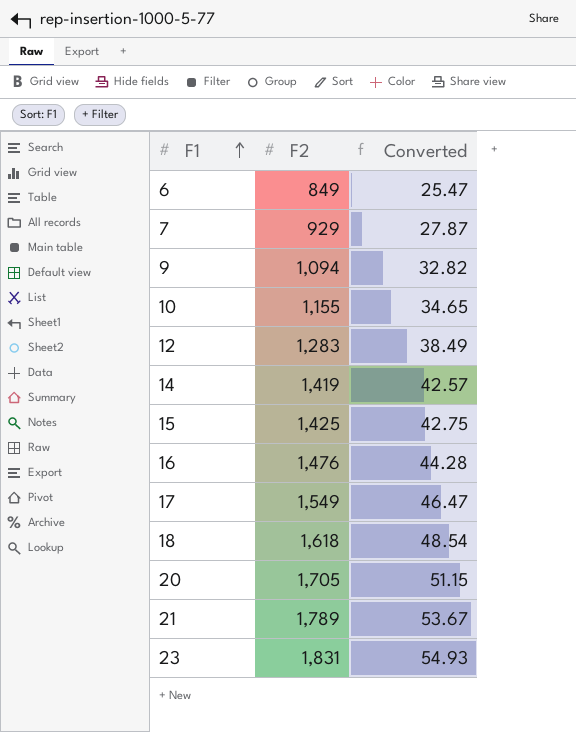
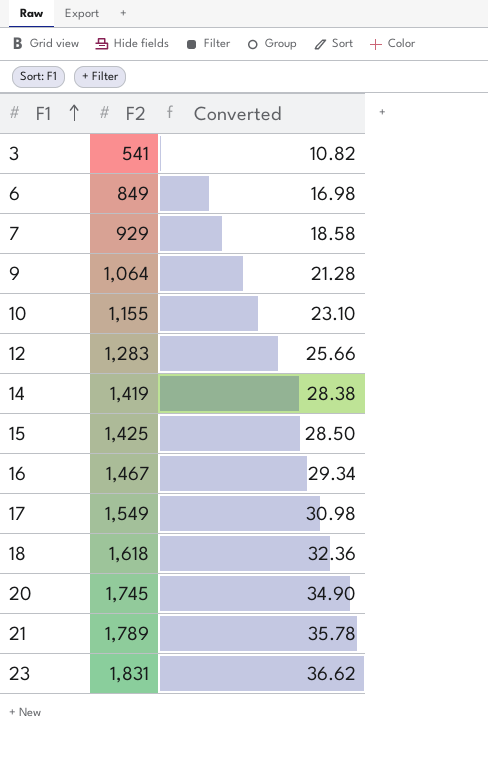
column Converted | formula: [F2] * 0.03 -> [F2] * 0.02
row 3: none -> 541 | 10.82
9 | F2: 1,094 -> 1,064
16 | F2: 1,476 -> 1,467
20 | F2: 1,705 -> 1,745

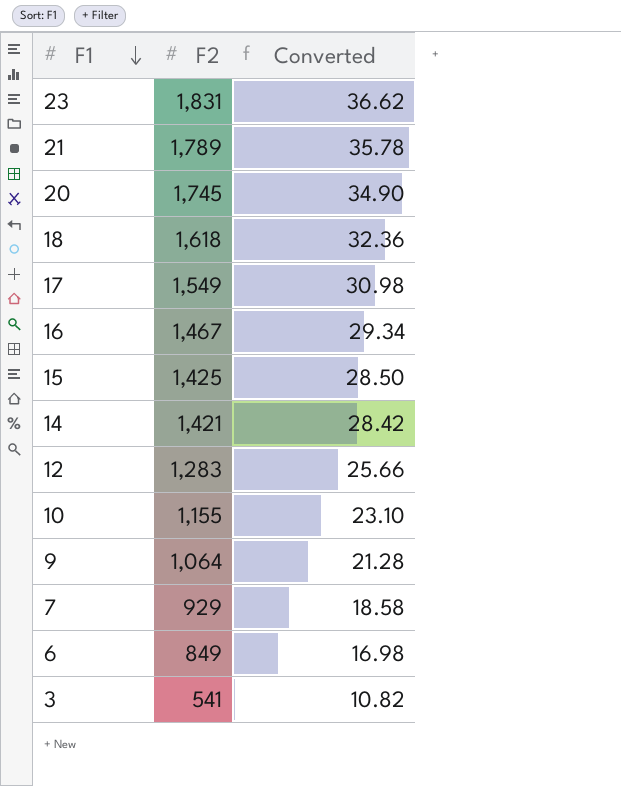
row order: F1 ascending -> F1 descending
14 | F2: 1,419 -> 1,421
14 | Converted: 28.38 -> 28.42

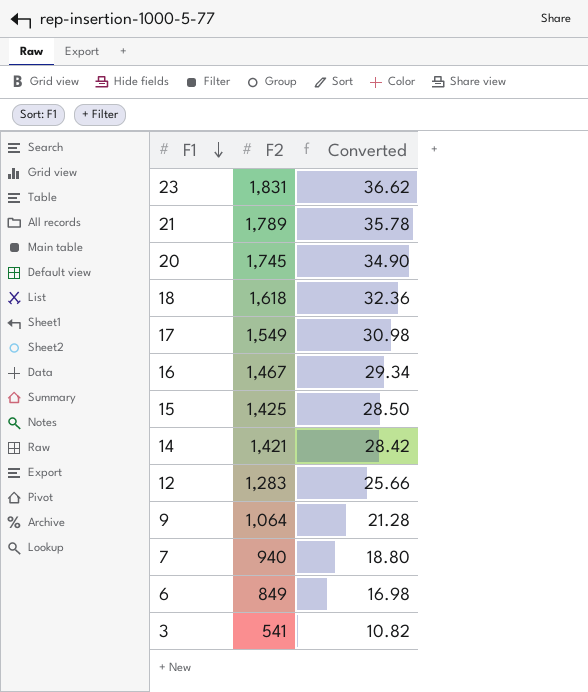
row 10: 1,155 | 23.10 -> none
7 | F2: 929 -> 940
7 | Converted: 18.58 -> 18.80

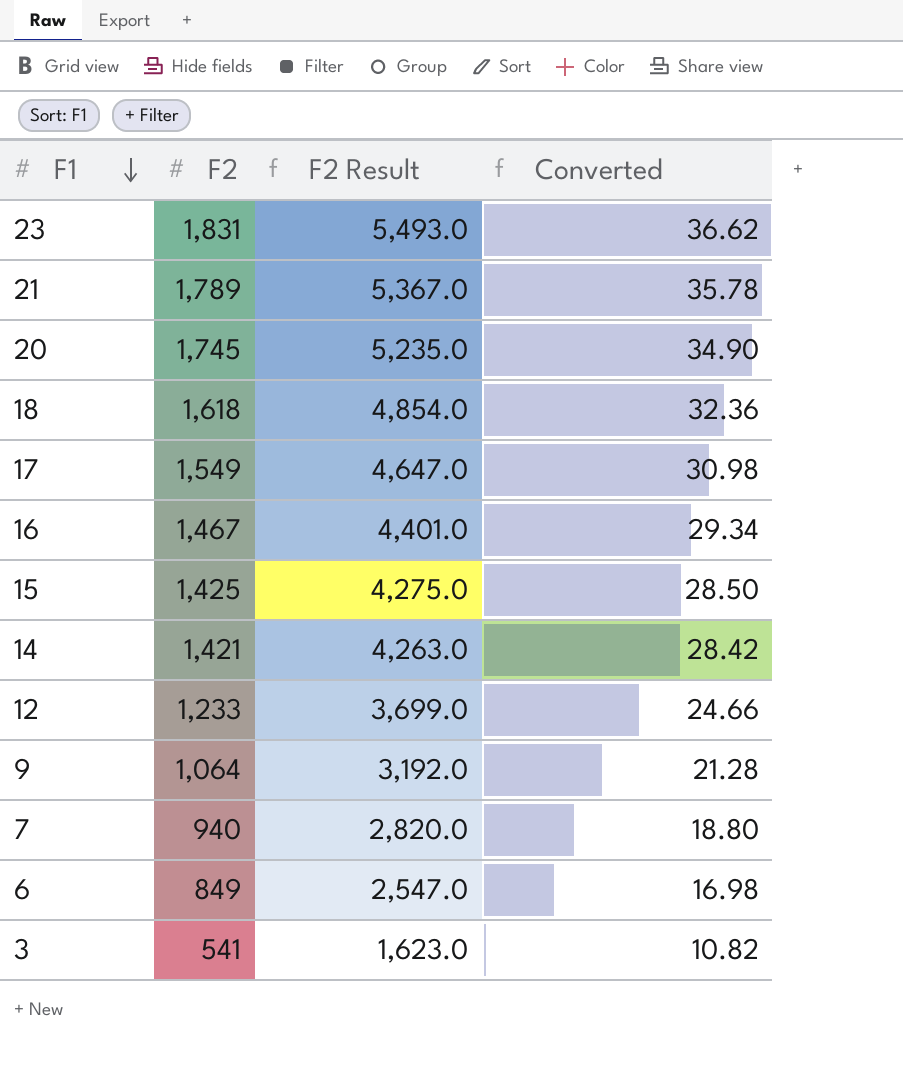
column F2 Result | formula: none -> [F2] * 3
12 | F2: 1,283 -> 1,233
12 | Converted: 25.66 -> 24.66

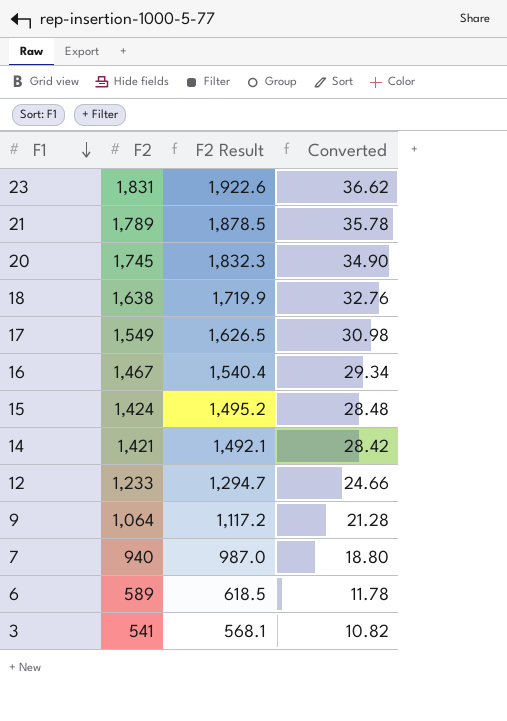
column F2 Result | formula: [F2] * 3 -> [F2] * 1.05
18 | F2: 1,618 -> 1,638
18 | Converted: 32.36 -> 32.76
15 | F2: 1,425 -> 1,424
15 | Converted: 28.50 -> 28.48
6 | F2: 849 -> 589
6 | Converted: 16.98 -> 11.78

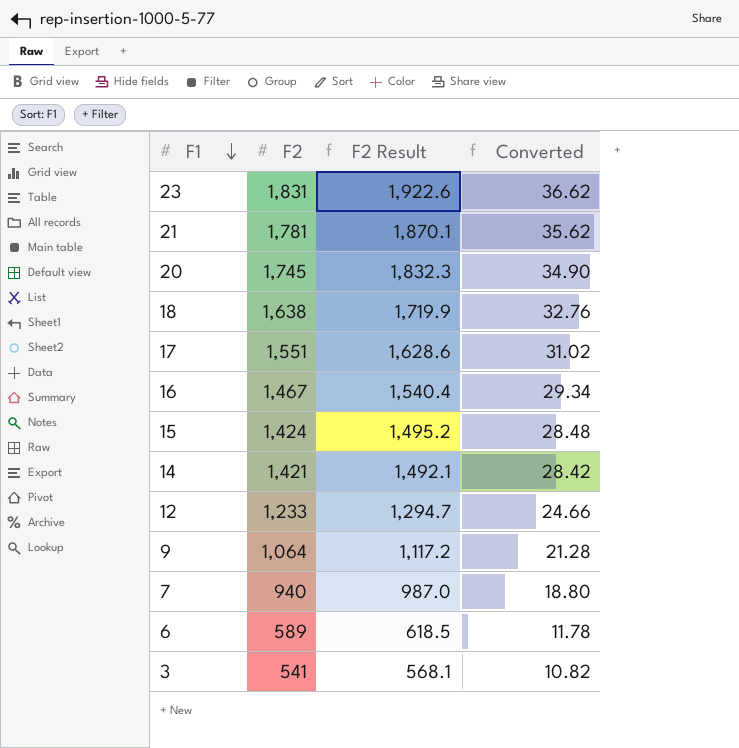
21 | F2: 1,789 -> 1,781
21 | F2 Result: 1,878.5 -> 1,870.1
21 | Converted: 35.78 -> 35.62
17 | F2: 1,549 -> 1,551
17 | F2 Result: 1,626.5 -> 1,628.6
17 | Converted: 30.98 -> 31.02

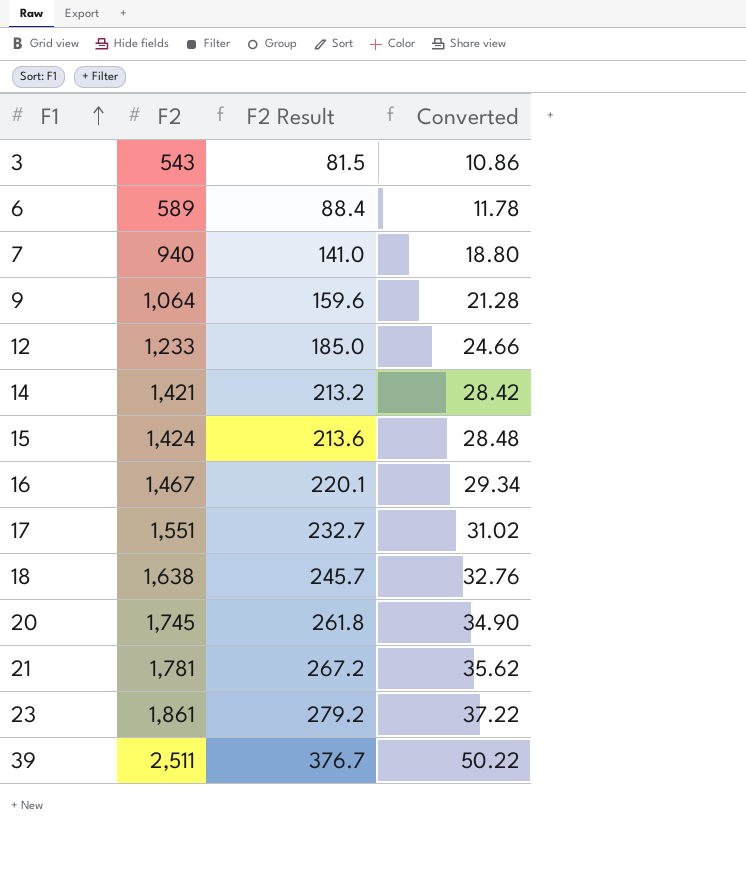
row order: F1 descending -> F1 ascending
column F2 Result | formula: [F2] * 1.05 -> [F2] * 0.15
3 | F2: 541 -> 543
3 | Converted: 10.82 -> 10.86
23 | F2: 1,831 -> 1,861
23 | Converted: 36.62 -> 37.22
row 39: none -> 2,511 | 376.7 | 50.22

